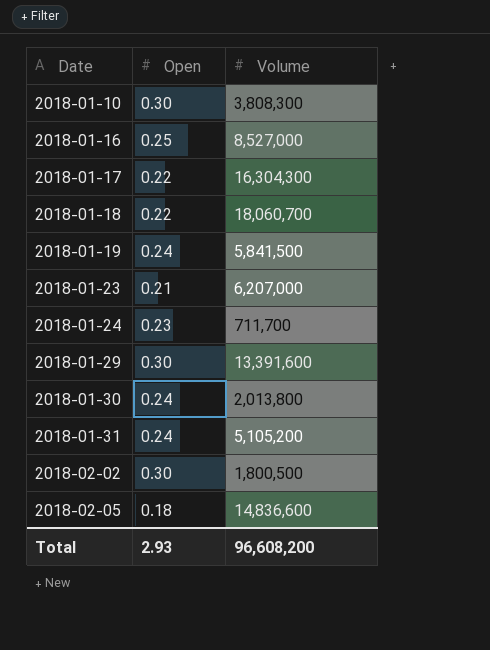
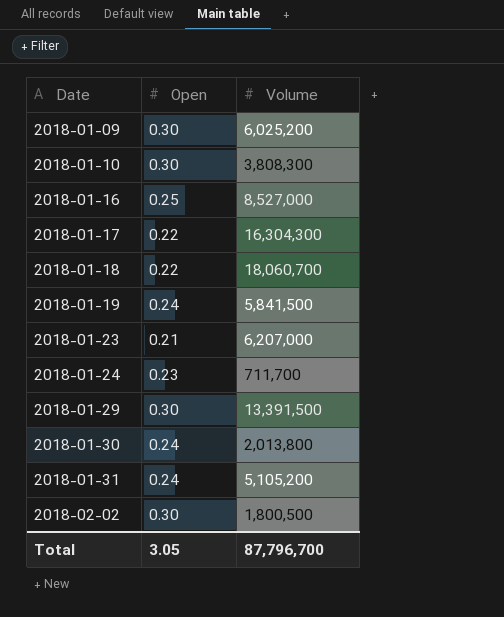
row 2018-02-05: 0.18 | 14,836,600 -> none
row 2018-01-09: none -> 0.30 | 6,025,200
2018-01-29 | Volume: 13,391,600 -> 13,391,500
Total | Open: 2.93 -> 3.05
Total | Volume: 96,608,200 -> 87,796,700

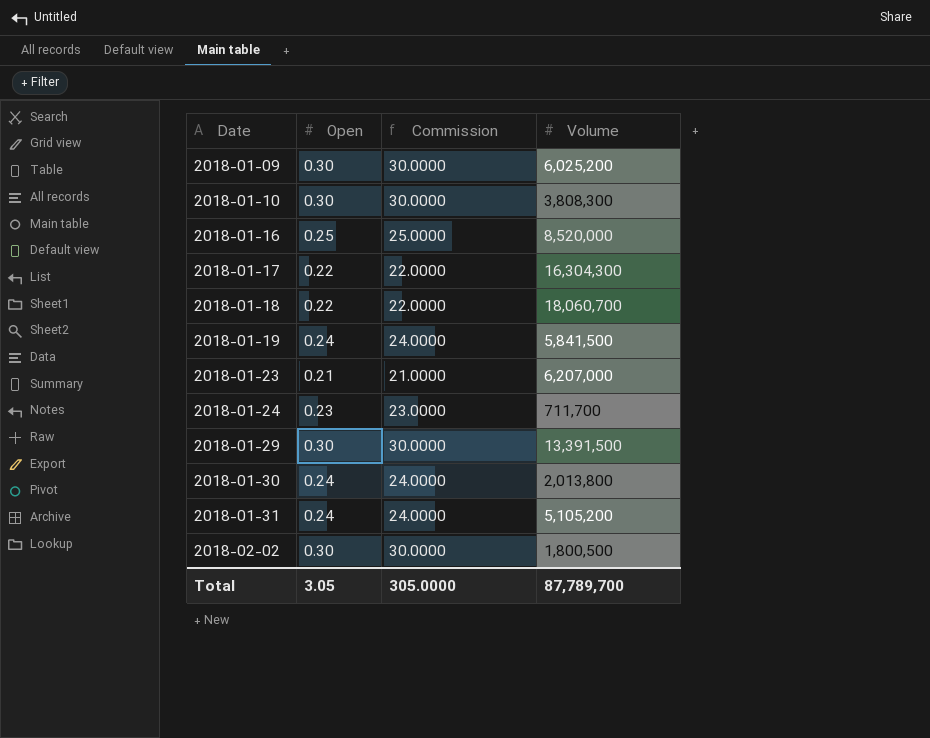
column Commission | formula: none -> [Open] * 100
2018-01-16 | Volume: 8,527,000 -> 8,520,000
Total | Volume: 87,796,700 -> 87,789,700

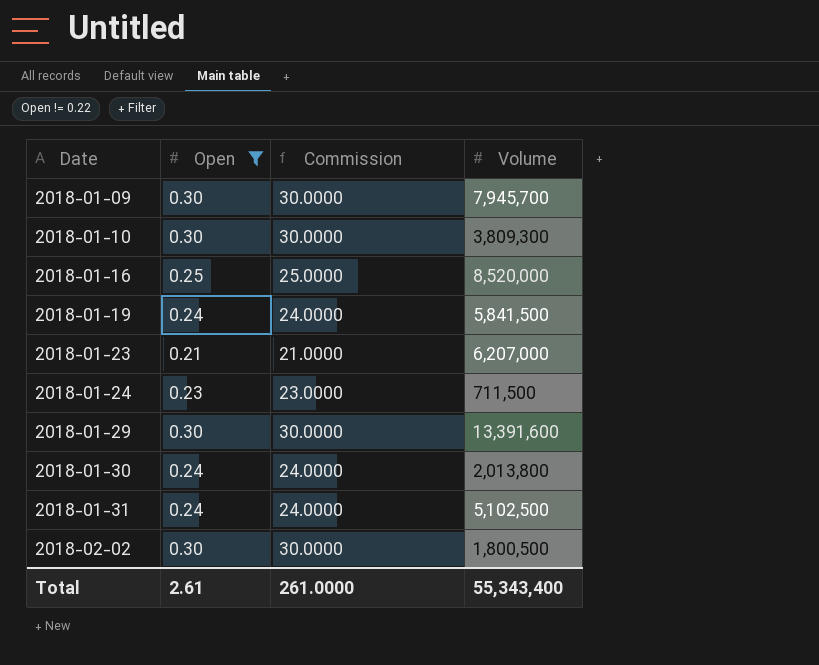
filter: none -> Open != 0.22
2018-01-09 | Volume: 6,025,200 -> 7,945,700
2018-01-10 | Volume: 3,808,300 -> 3,809,300
2018-01-24 | Volume: 711,700 -> 711,500
2018-01-29 | Volume: 13,391,500 -> 13,391,600
2018-01-31 | Volume: 5,105,200 -> 5,102,500
Total | Open: 3.05 -> 2.61
Total | Commission: 305.0000 -> 261.0000
Total | Volume: 87,789,700 -> 55,343,400

